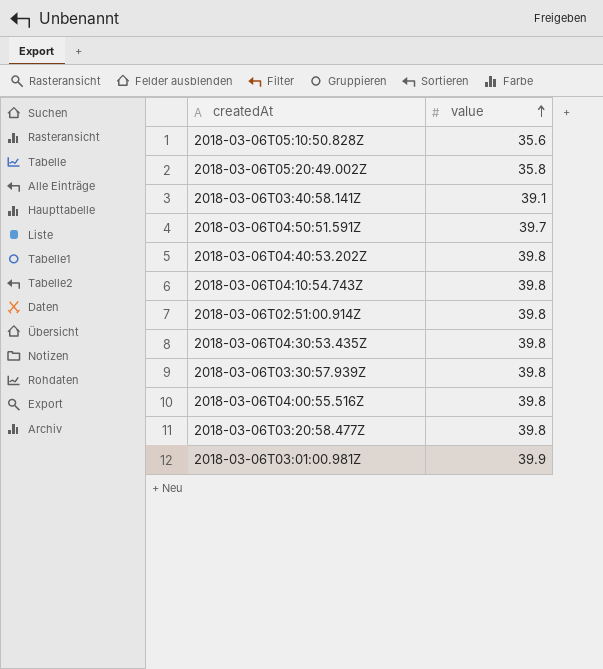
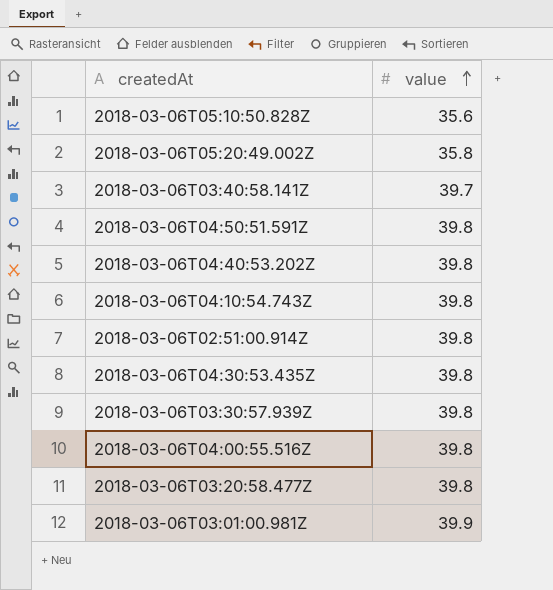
2018-03-06T03:40:58.141Z | value: 39.1 -> 39.7
2018-03-06T04:50:51.591Z | value: 39.7 -> 39.8

